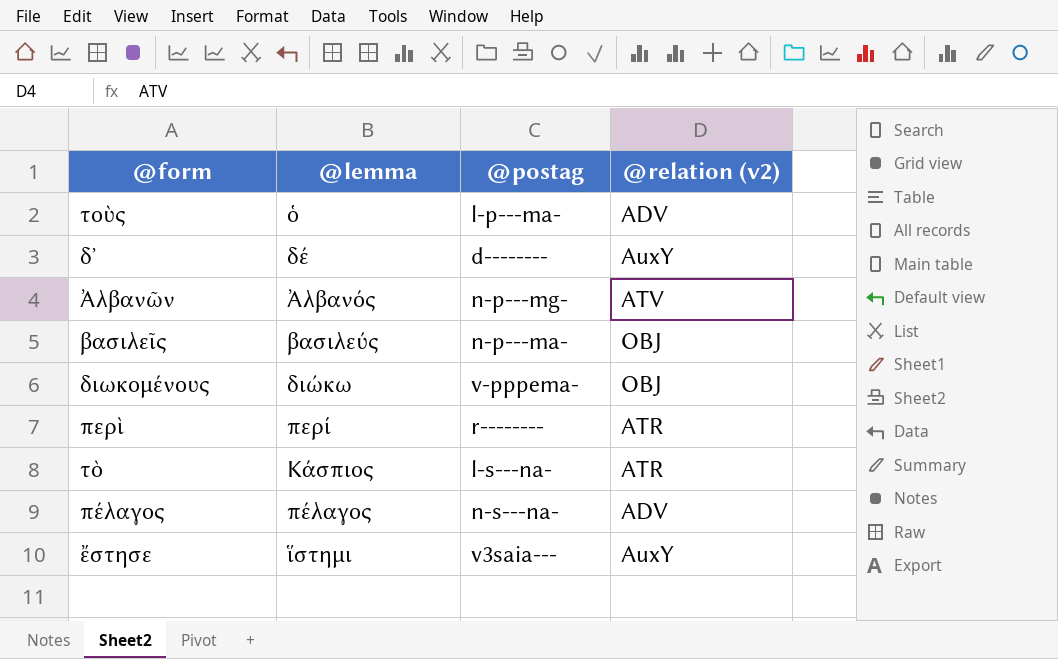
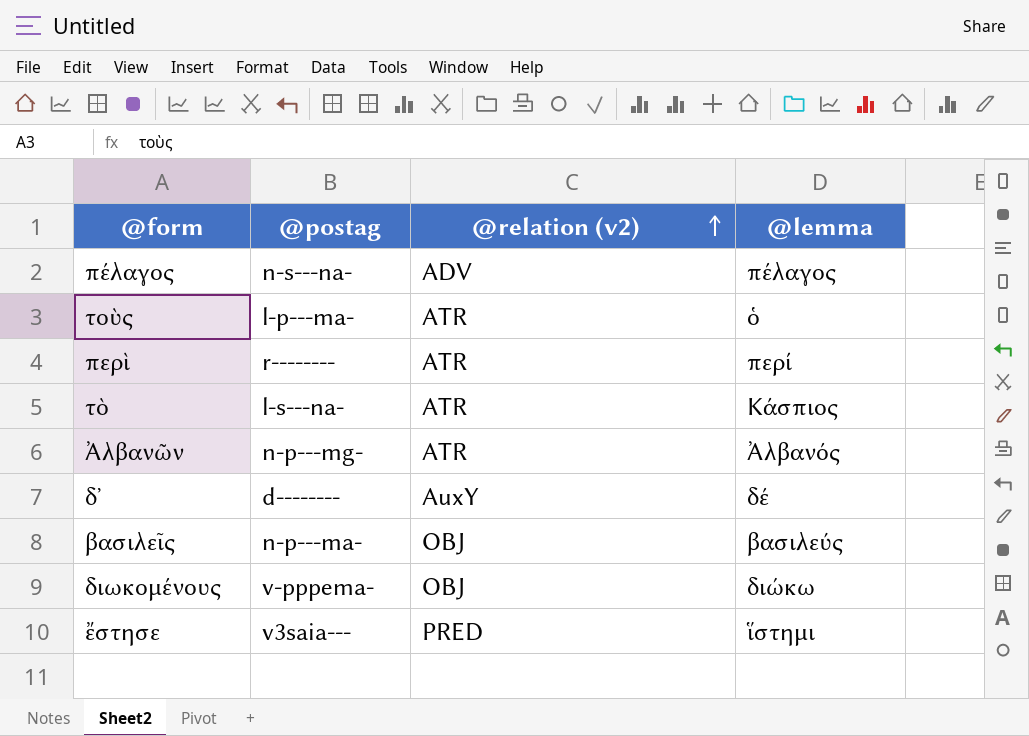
row order: none -> @relation (v2) ascending
column @lemma | position: 2 -> 4
τοὺς | @relation (v2): ADV -> ATR
Ἀλβανῶν | @relation (v2): ATV -> ATR
ἔστησε | @relation (v2): AuxY -> PRED

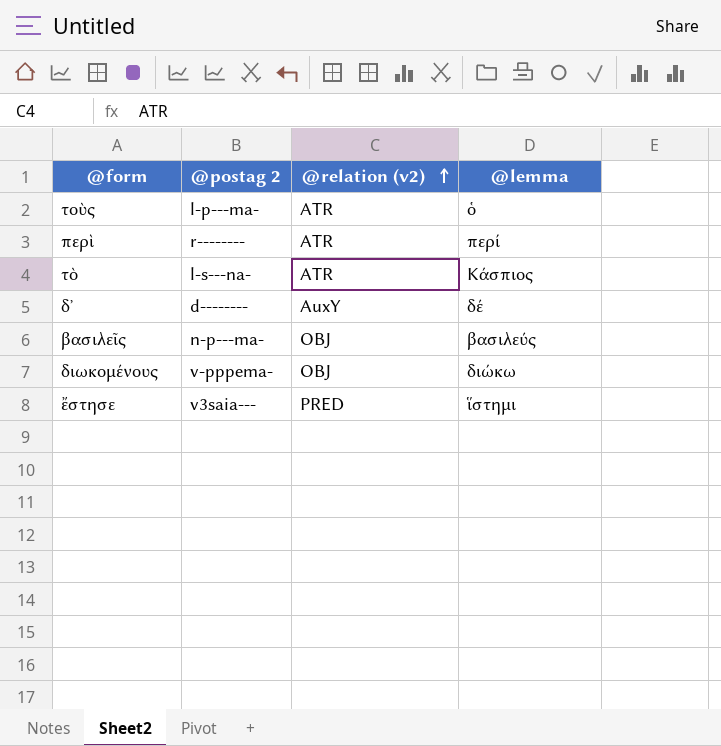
column name: @postag -> @postag 2
row πέλαγος: n-s---na- | ADV | πέλαγος -> none
row Ἀλβανῶν: n-p---mg- | ATR | Ἀλβανός -> none

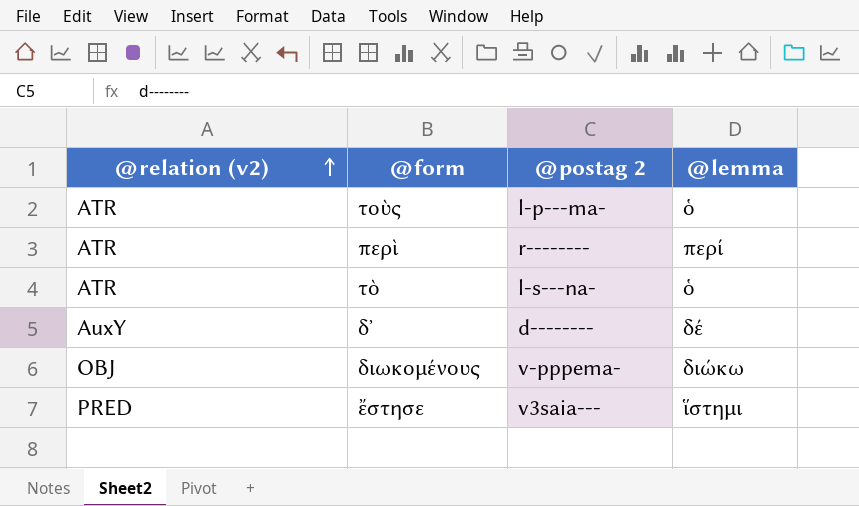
column @relation (v2) | position: 3 -> 1
row βασιλεῖς: n-p---ma- | OBJ | βασιλεύς -> none
τὸ | @lemma: Κάσπιος -> ὁ

